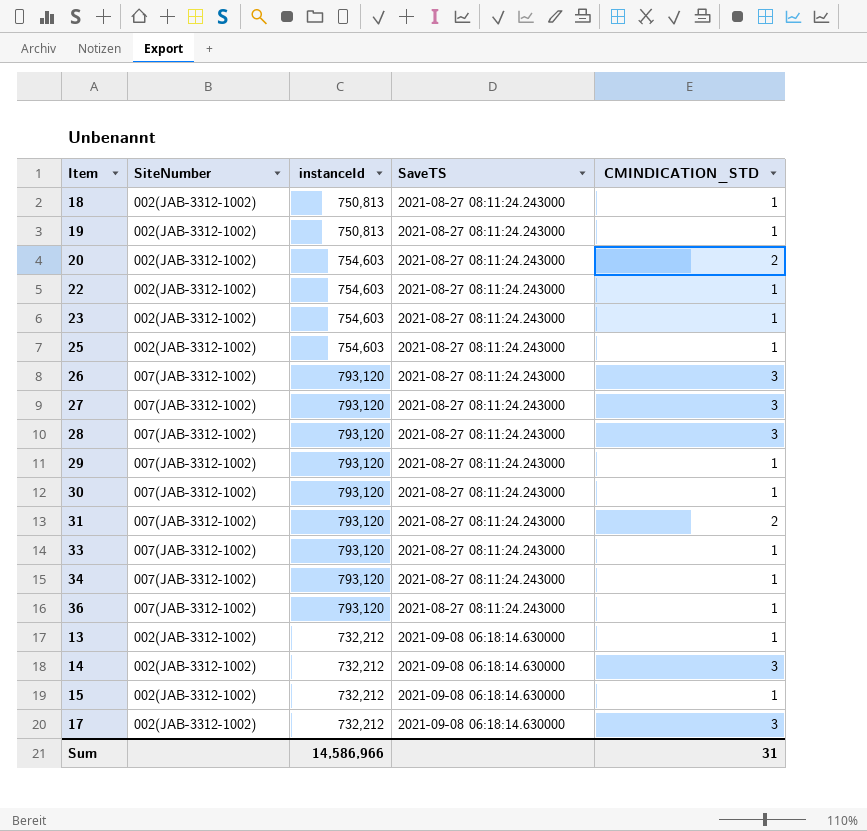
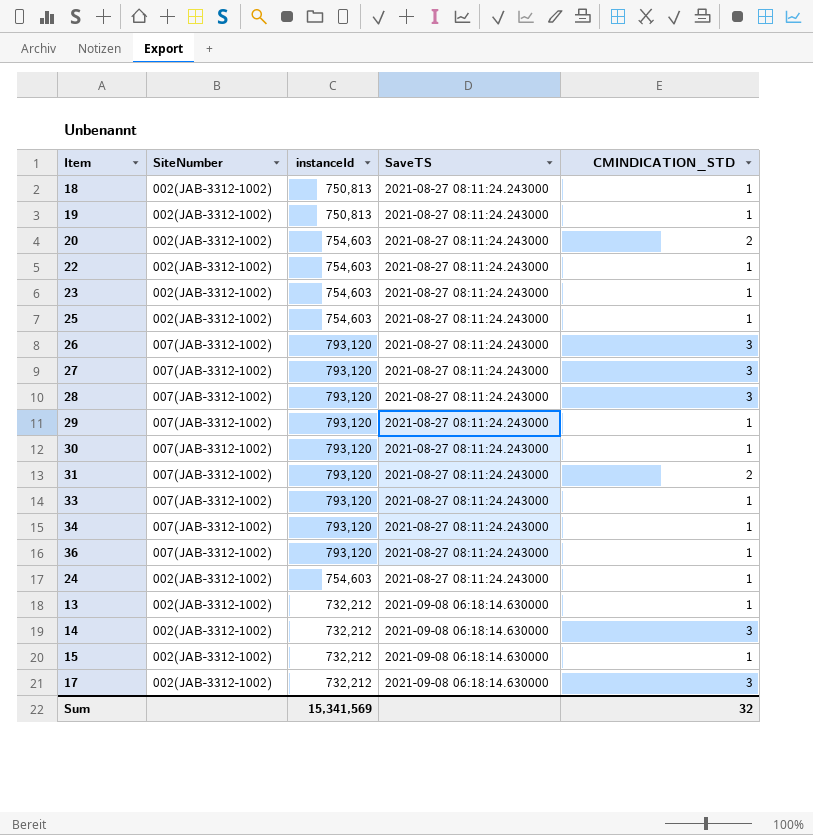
row 24: none -> 002(JAB-3312-1002) | 754,603 | 2021-08-27 08:11:24.243000 | 1
Sum | instanceId: 14,586,966 -> 15,341,569
Sum | CMINDICATION_STD: 31 -> 32

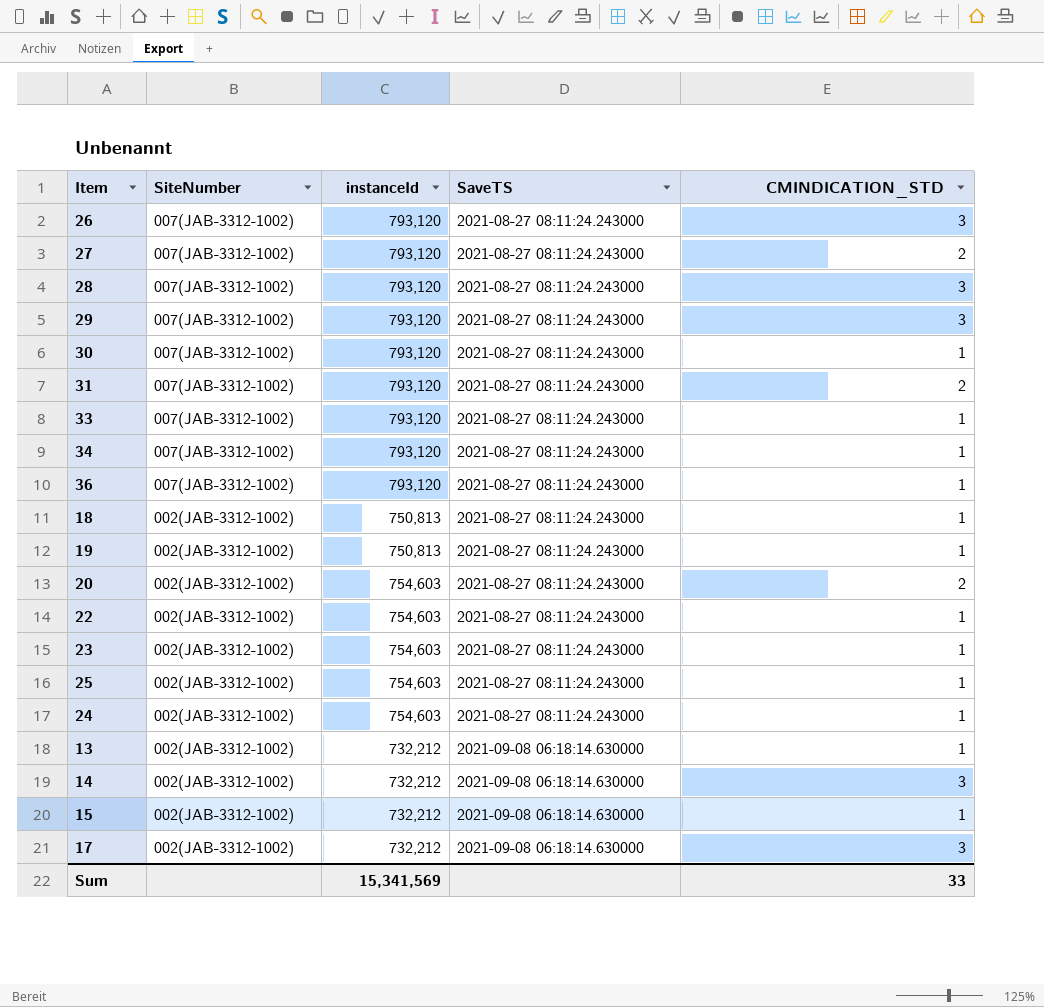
row order: SaveTS ascending -> SiteNumber descending
27 | CMINDICATION_STD: 3 -> 2
29 | CMINDICATION_STD: 1 -> 3
Sum | CMINDICATION_STD: 32 -> 33

